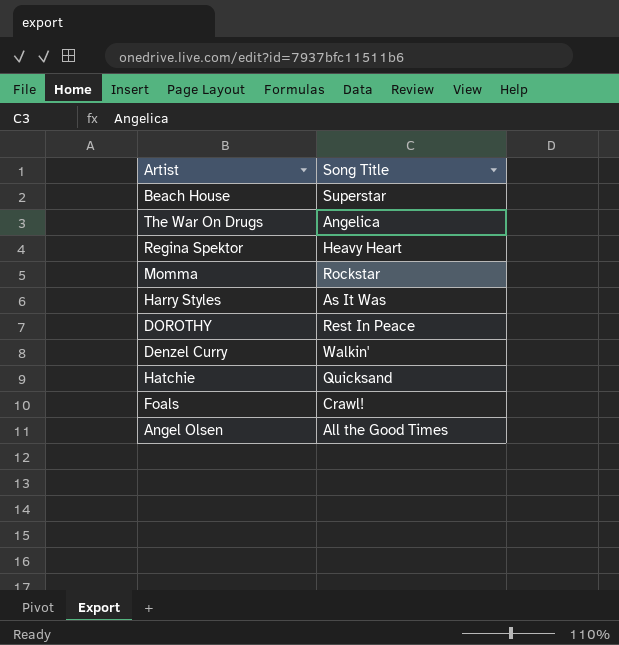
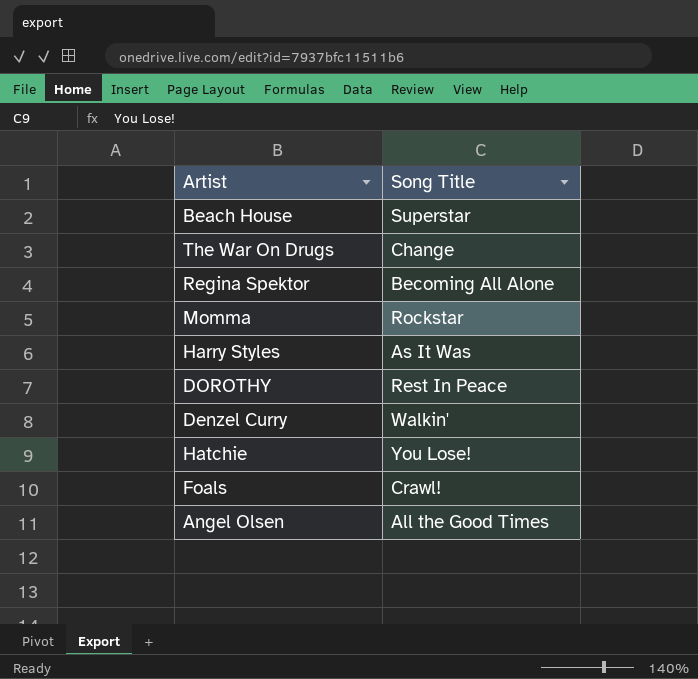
The War On Drugs | Song Title: Angelica -> Change
Regina Spektor | Song Title: Heavy Heart -> Becoming All Alone
Hatchie | Song Title: Quicksand -> You Lose!

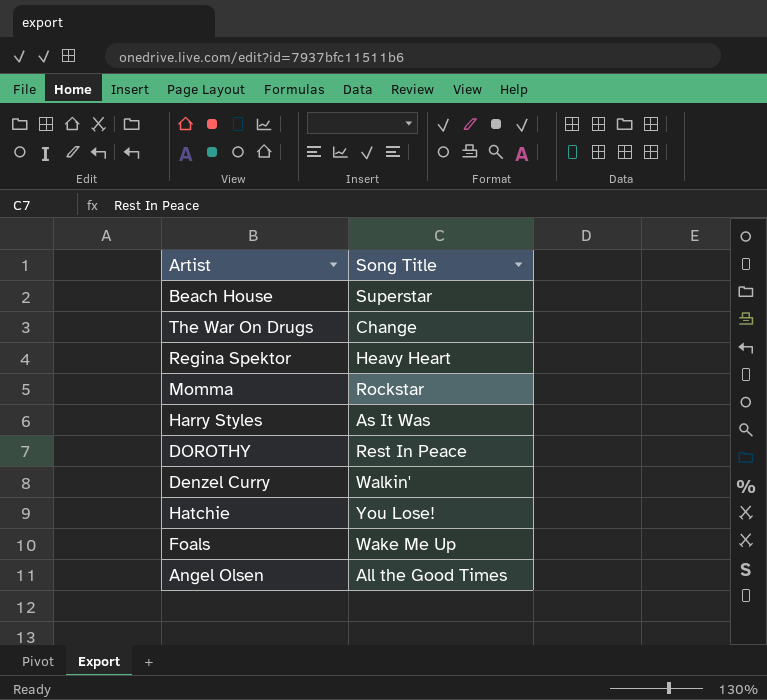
Regina Spektor | Song Title: Becoming All Alone -> Heavy Heart
Foals | Song Title: Crawl! -> Wake Me Up

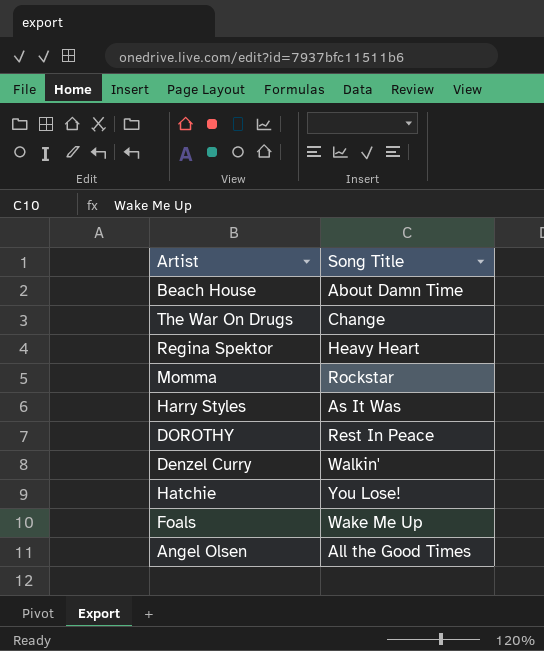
Beach House | Song Title: Superstar -> About Damn Time

